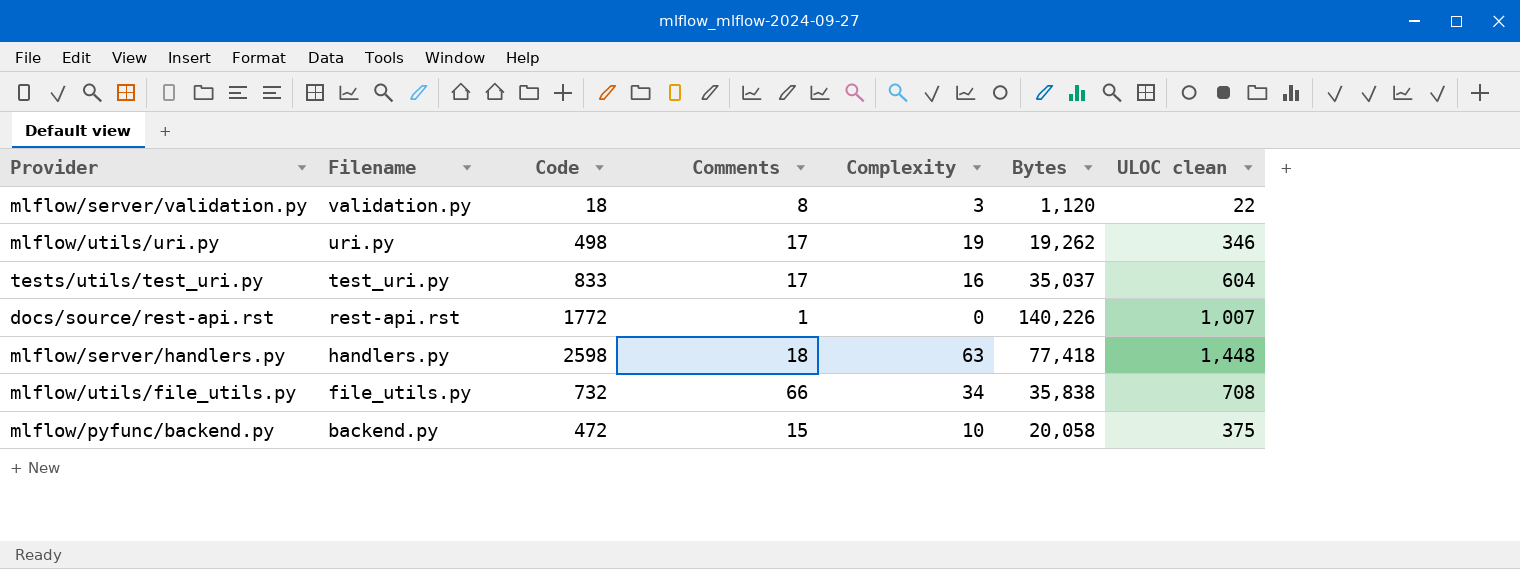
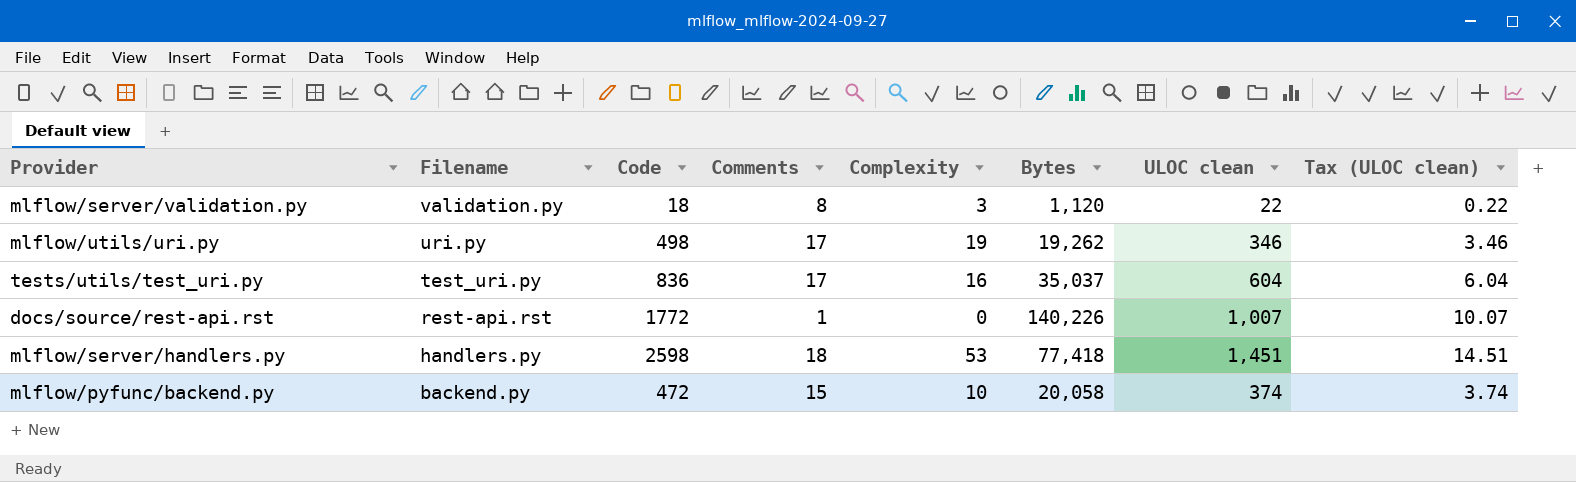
column Tax (ULOC clean) | formula: none -> [ULOC clean] * 0.01
row mlflow/utils/file_utils.py: file_utils.py | 732 | 66 | 34 | 35,838 | 708 -> none
tests/utils/test_uri.py | Code: 833 -> 836
mlflow/server/handlers.py | Complexity: 63 -> 53
mlflow/server/handlers.py | ULOC clean: 1,448 -> 1,451
mlflow/pyfunc/backend.py | ULOC clean: 375 -> 374

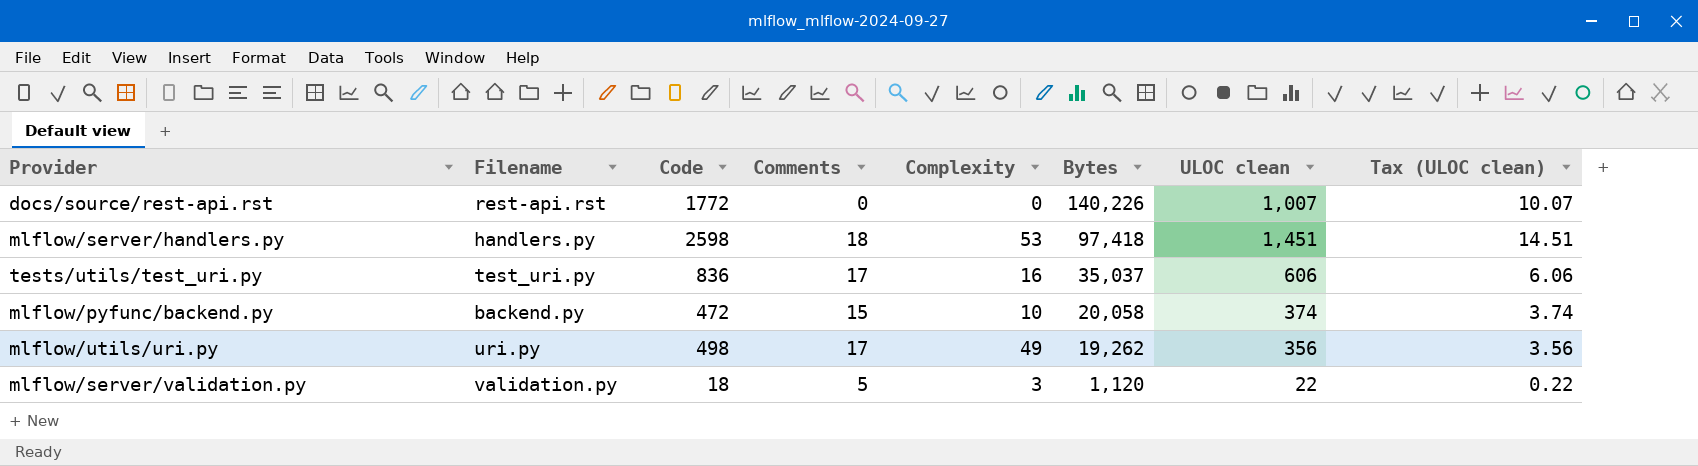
row order: Filename descending -> Bytes descending
docs/source/rest-api.rst | Comments: 1 -> 0
mlflow/server/handlers.py | Bytes: 77,418 -> 97,418
tests/utils/test_uri.py | ULOC clean: 604 -> 606
tests/utils/test_uri.py | Tax (ULOC clean): 6.04 -> 6.06
mlflow/utils/uri.py | Complexity: 19 -> 49
mlflow/utils/uri.py | ULOC clean: 346 -> 356
mlflow/utils/uri.py | Tax (ULOC clean): 3.46 -> 3.56
mlflow/server/validation.py | Comments: 8 -> 5

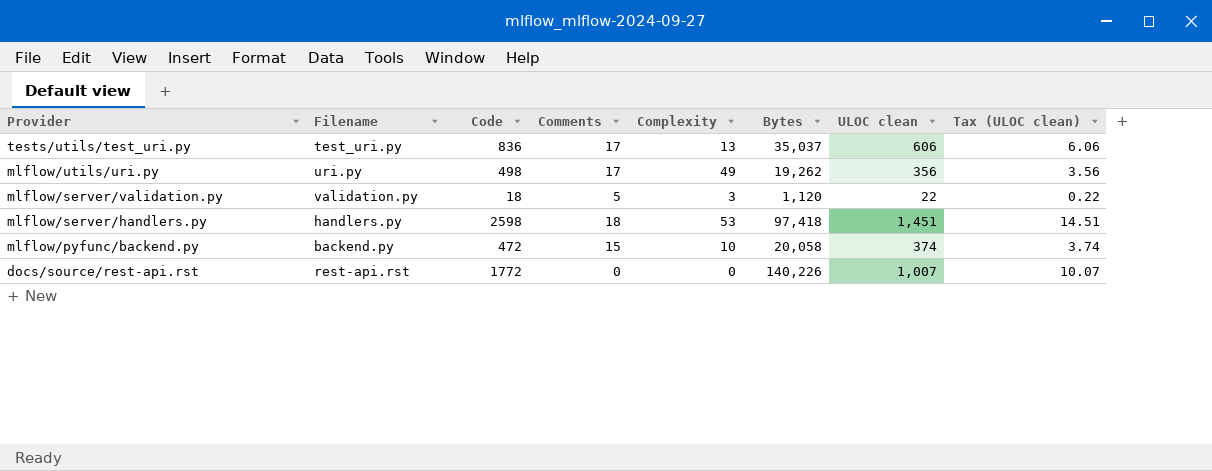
row order: Bytes descending -> Provider descending
tests/utils/test_uri.py | Complexity: 16 -> 13

